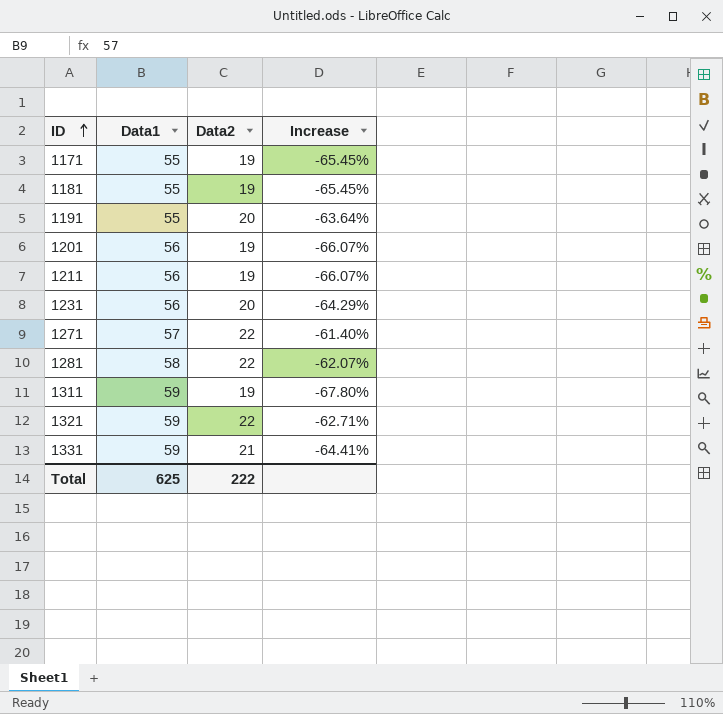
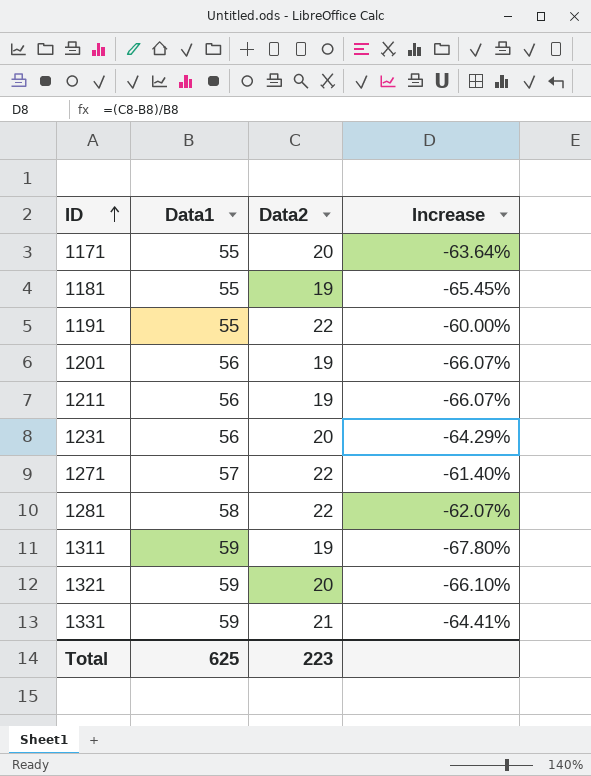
1171 | Data2: 19 -> 20
1171 | Increase: -65.45% -> -63.64%
1191 | Data2: 20 -> 22
1191 | Increase: -63.64% -> -60.00%
1321 | Data2: 22 -> 20
1321 | Increase: -62.71% -> -66.10%
Total | Data2: 222 -> 223

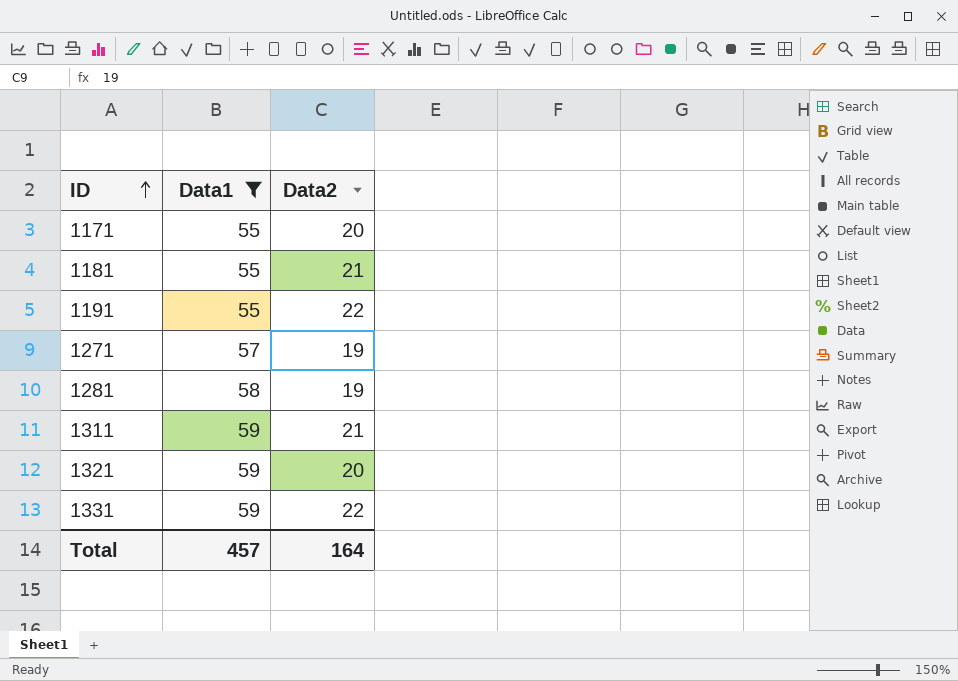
filter: none -> Data1 != 56
column Increase | formula: ([Data2] - [Data1]) / [Data1] -> none
1181 | Data2: 19 -> 21
1271 | Data2: 22 -> 19
1281 | Data2: 22 -> 19
1311 | Data2: 19 -> 21
1331 | Data2: 21 -> 22
Total | Data1: 625 -> 457
Total | Data2: 223 -> 164

